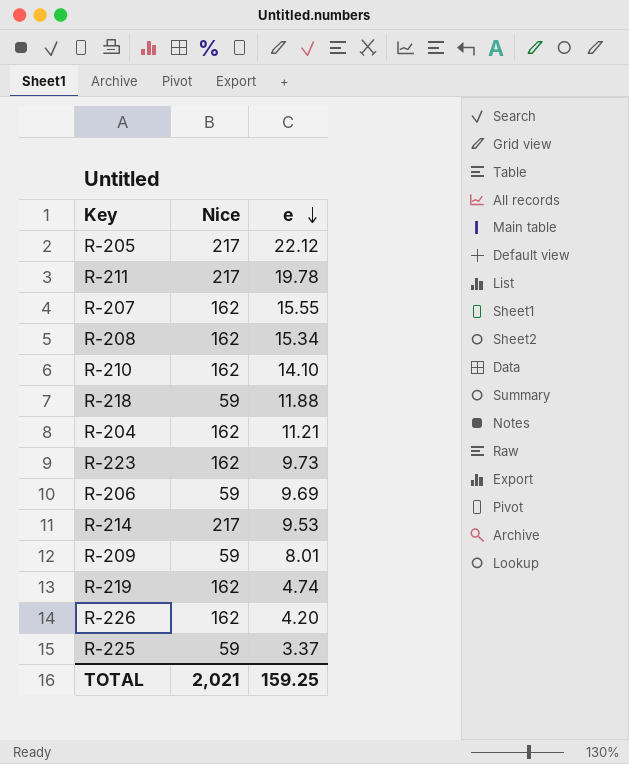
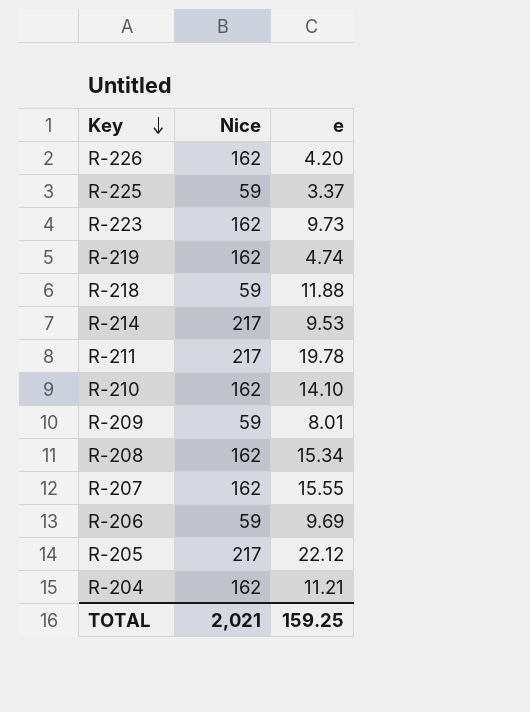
row order: e descending -> Key descending

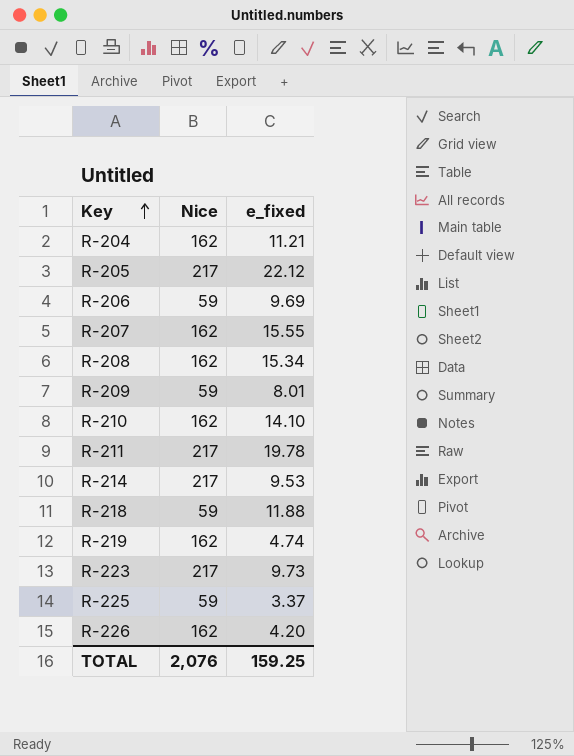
row order: Key descending -> Key ascending
column name: e -> e_fixed
R-223 | Nice: 162 -> 217
TOTAL | Nice: 2,021 -> 2,076

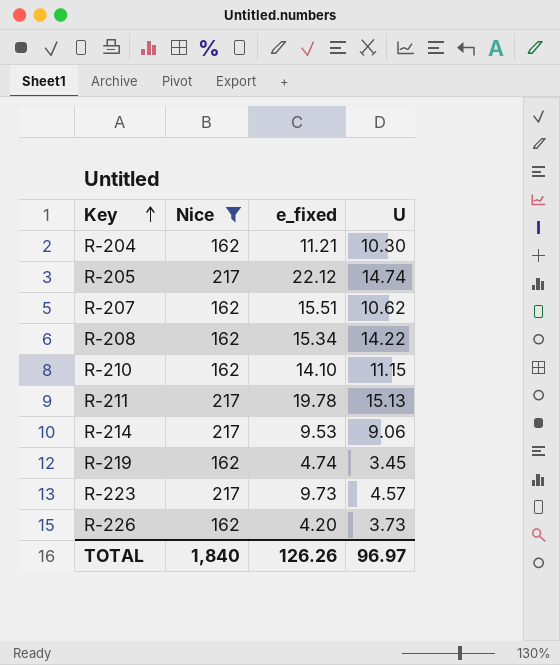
filter: none -> Nice != 59
column U | position: none -> 4
R-207 | e_fixed: 15.55 -> 15.51
TOTAL | Nice: 2,076 -> 1,840
TOTAL | e_fixed: 159.25 -> 126.26

